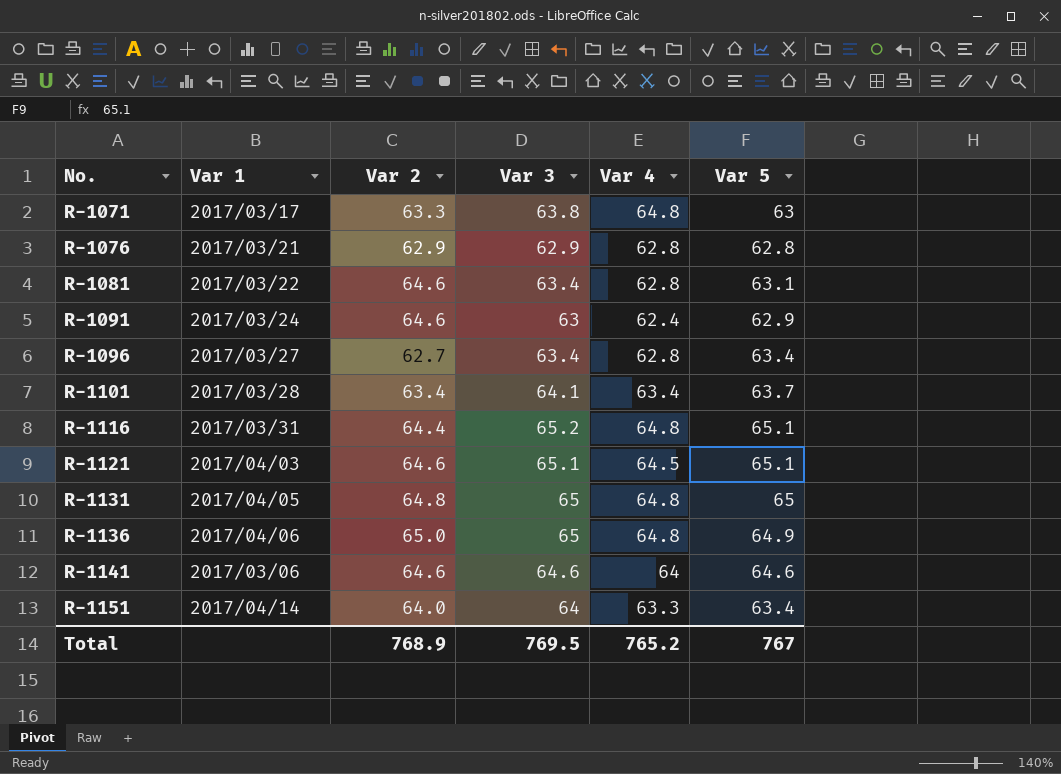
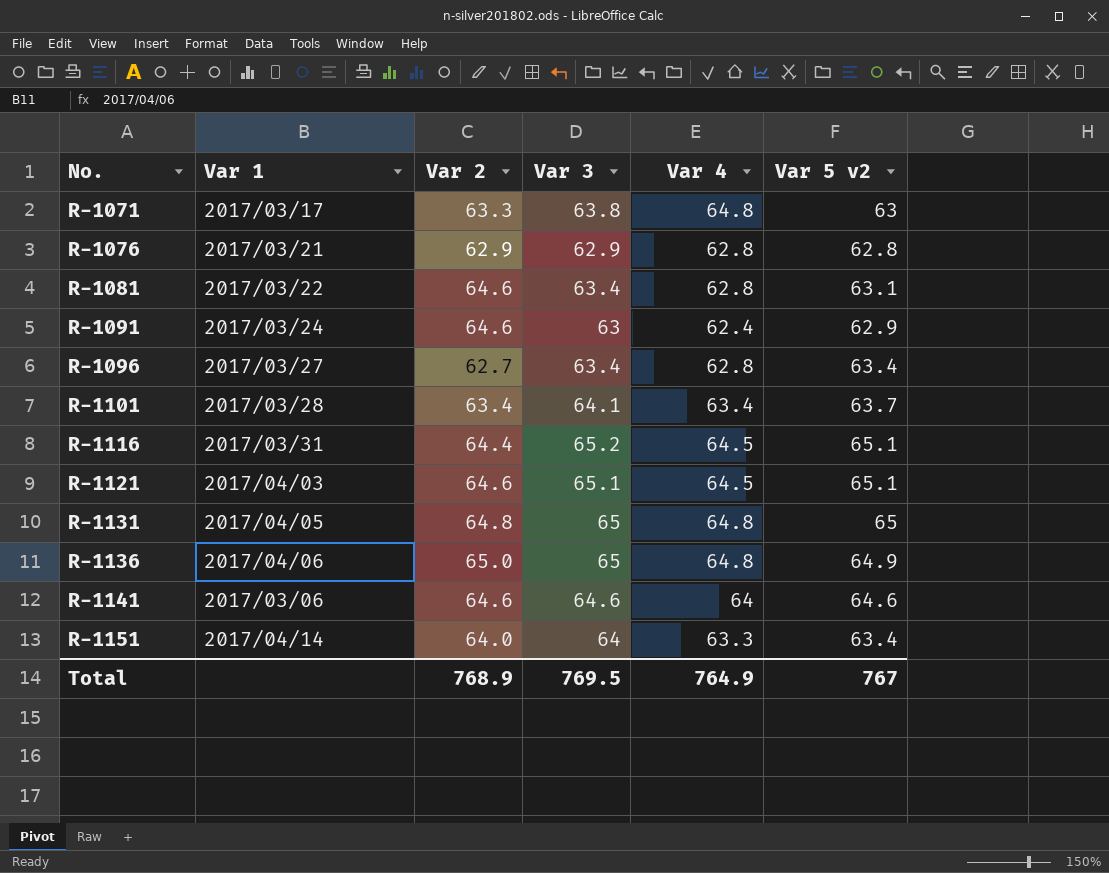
column name: Var 5 -> Var 5 v2
R-1116 | Var 4: 64.8 -> 64.5
Total | Var 4: 765.2 -> 764.9

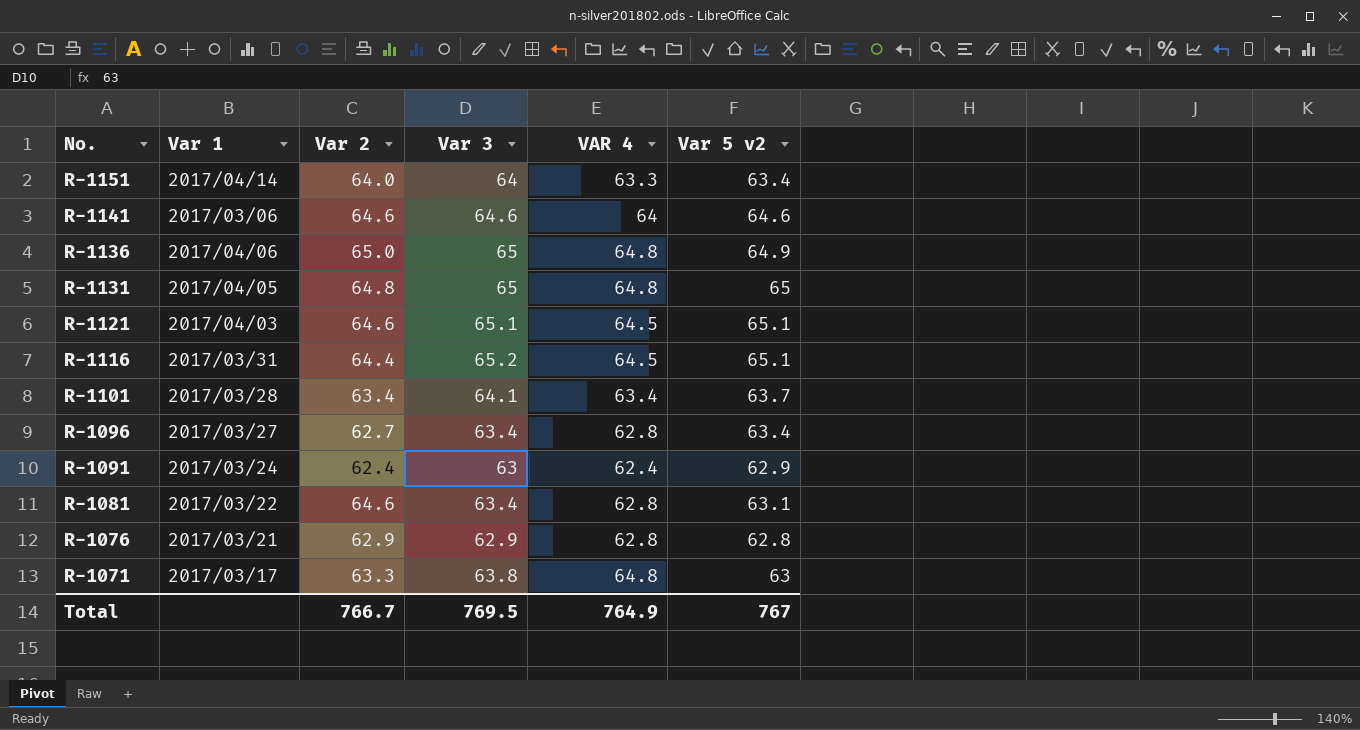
row order: No. ascending -> No. descending
column name: Var 4 -> VAR 4
R-1091 | Var 2: 64.6 -> 62.4
Total | Var 2: 768.9 -> 766.7

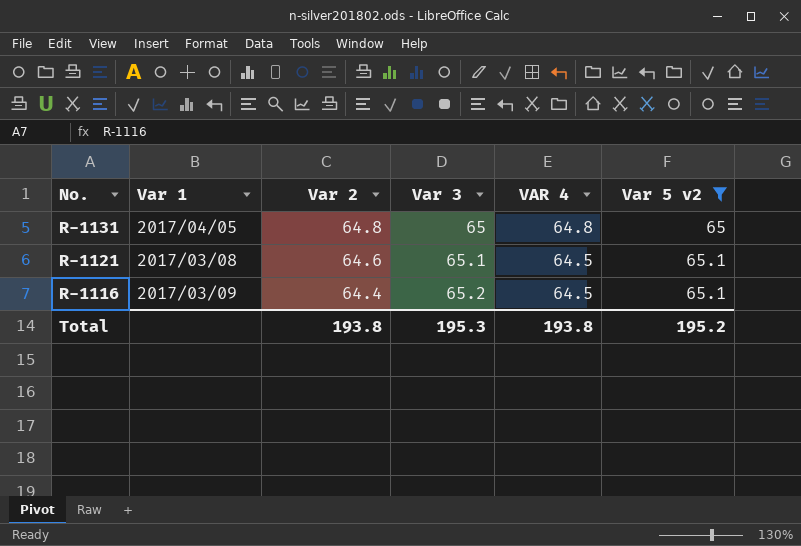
filter: none -> Var 5 v2 >= 65
R-1121 | Var 1: 2017/04/03 -> 2017/03/08
R-1116 | Var 1: 2017/03/31 -> 2017/03/09
Total | Var 2: 766.7 -> 193.8
Total | Var 3: 769.5 -> 195.3
Total | VAR 4: 764.9 -> 193.8
Total | Var 5 v2: 767 -> 195.2

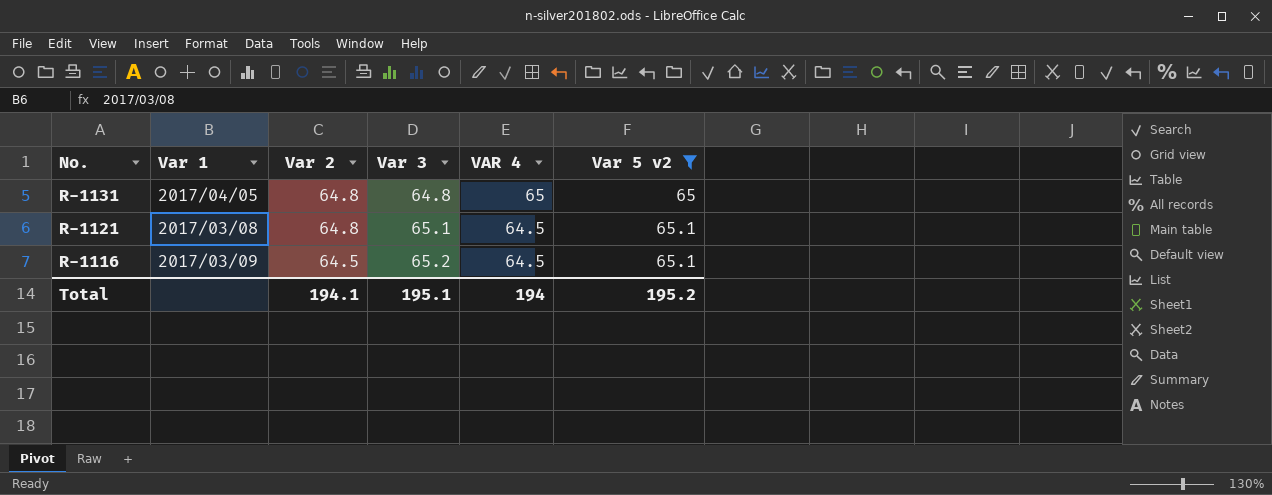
R-1131 | Var 3: 65 -> 64.8
R-1131 | VAR 4: 64.8 -> 65
R-1121 | Var 2: 64.6 -> 64.8
R-1116 | Var 2: 64.4 -> 64.5
Total | Var 2: 193.8 -> 194.1
Total | Var 3: 195.3 -> 195.1
Total | VAR 4: 193.8 -> 194

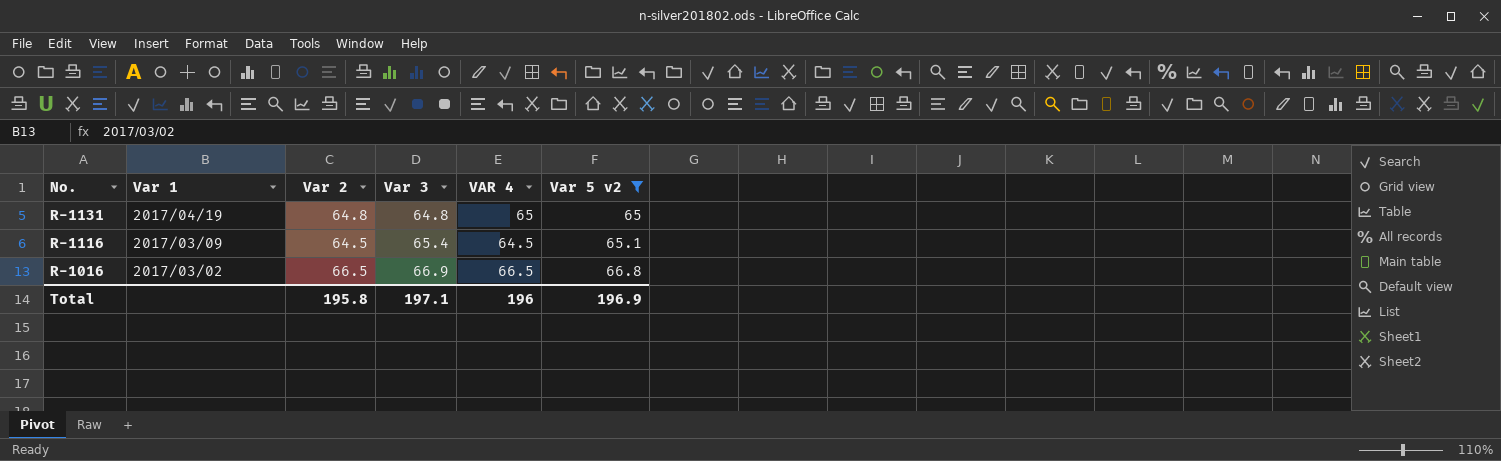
row R-1121: 2017/03/08 | 64.8 | 65.1 | 64.5 | 65.1 -> none
R-1131 | Var 1: 2017/04/05 -> 2017/04/19
R-1116 | Var 3: 65.2 -> 65.4
row R-1016: none -> 2017/03/02 | 66.5 | 66.9 | 66.5 | 66.8
Total | Var 2: 194.1 -> 195.8
Total | Var 3: 195.1 -> 197.1
Total | VAR 4: 194 -> 196
Total | Var 5 v2: 195.2 -> 196.9

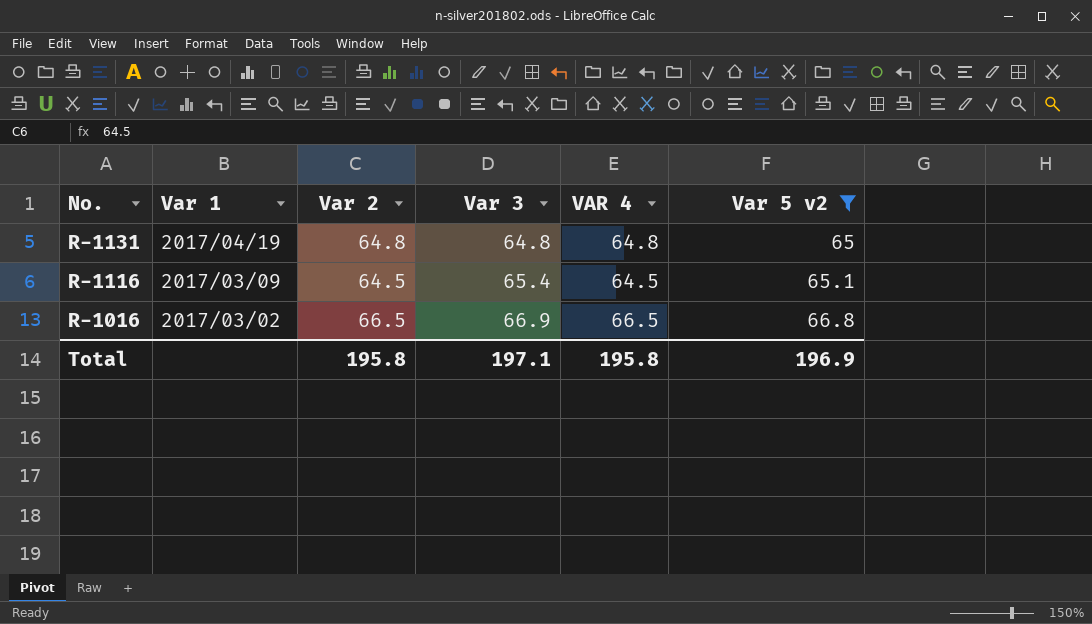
R-1131 | VAR 4: 65 -> 64.8
Total | VAR 4: 196 -> 195.8

